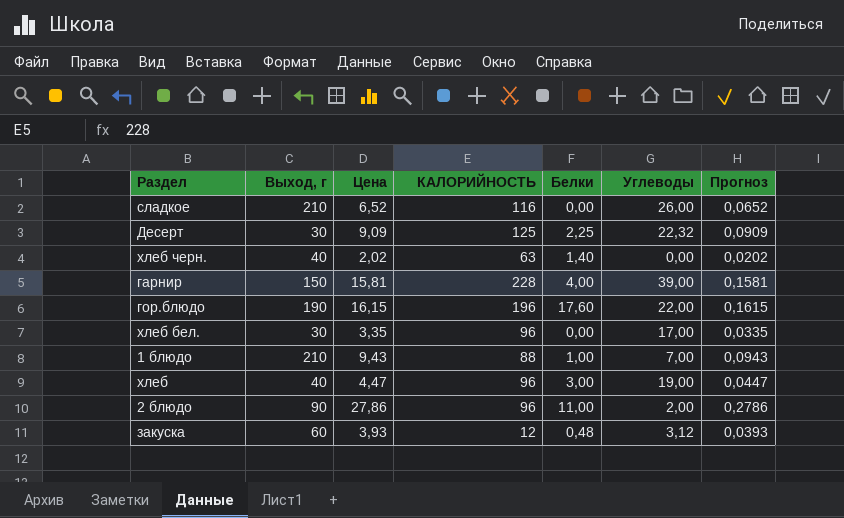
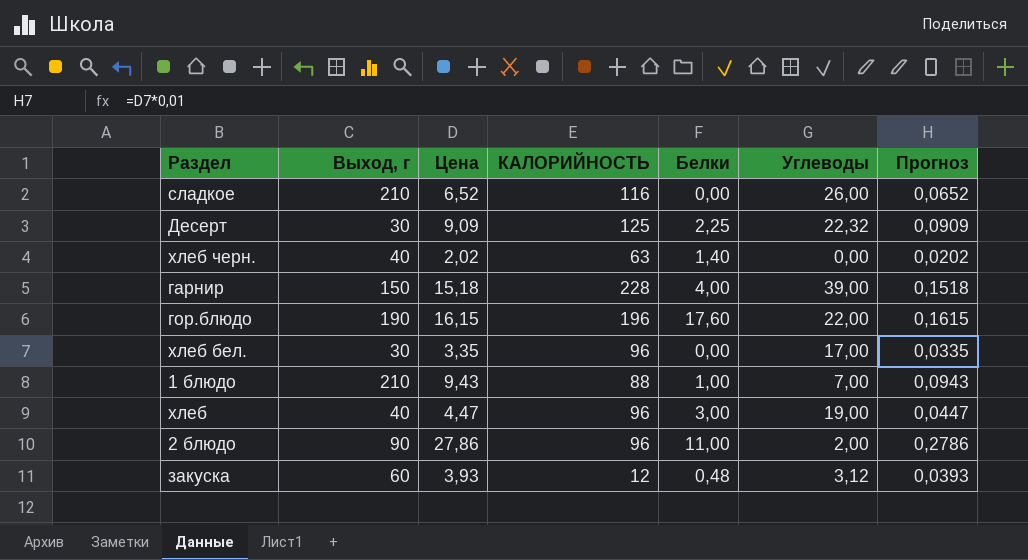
гарнир | Цена: 15,81 -> 15,18
гарнир | Прогноз: 0,1581 -> 0,1518

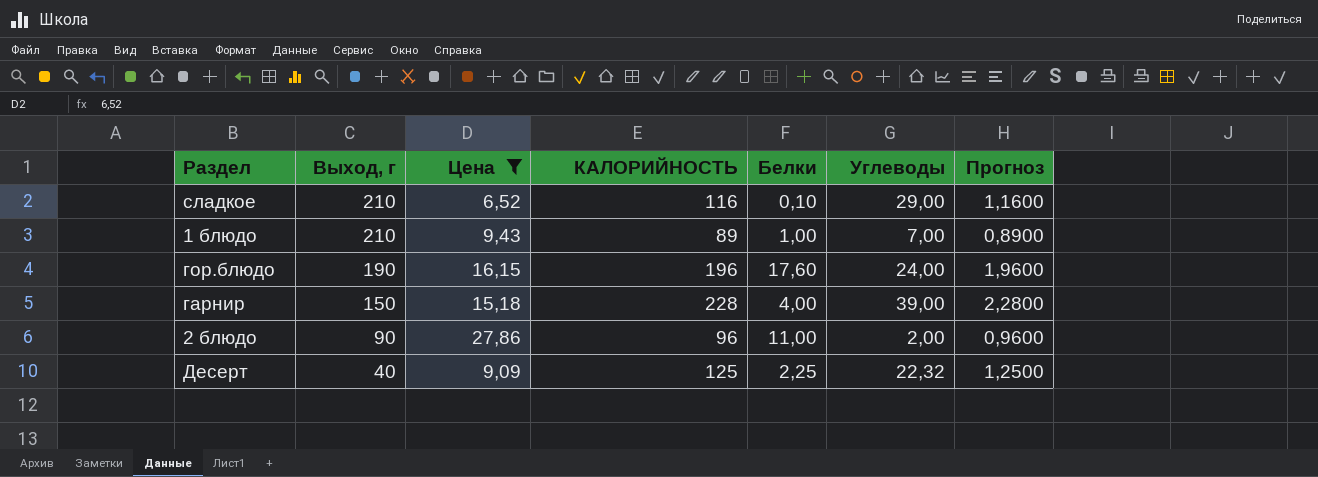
filter: none -> Цена >= 6,52
row order: none -> Выход, г descending
column Прогноз | formula: [Цена] * 0,01 -> [КАЛОРИЙНОСТЬ] * 0,01
сладкое | Белки: 0,00 -> 0,10
сладкое | Углеводы: 26,00 -> 29,00
1 блюдо | КАЛОРИЙНОСТЬ: 88 -> 89
гор.блюдо | Углеводы: 22,00 -> 24,00
Десерт | Выход, г: 30 -> 40

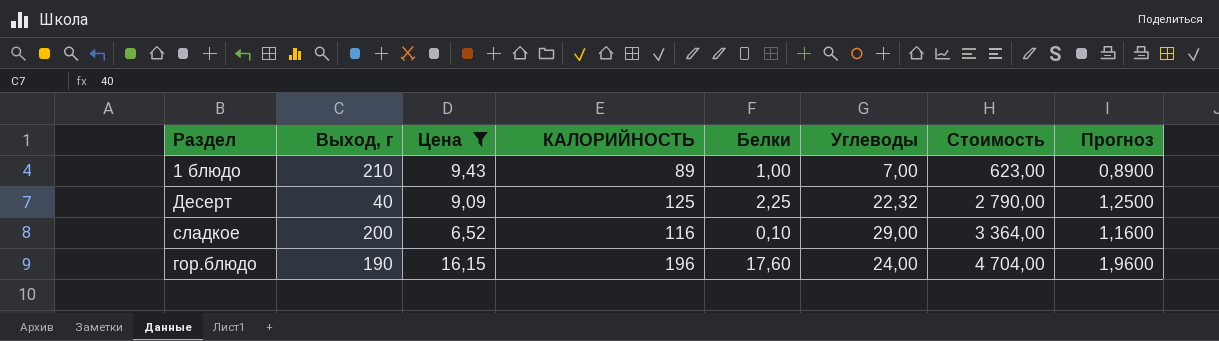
row order: Выход, г descending -> Стоимость ascending
column Стоимость | formula: none -> [КАЛОРИЙНОСТЬ] * [Углеводы]
row гарнир: 150 | 15,18 | 228 | 4,00 | 39,00 | 2,2800 -> none
row 2 блюдо: 90 | 27,86 | 96 | 11,00 | 2,00 | 0,9600 -> none
сладкое | Выход, г: 210 -> 200

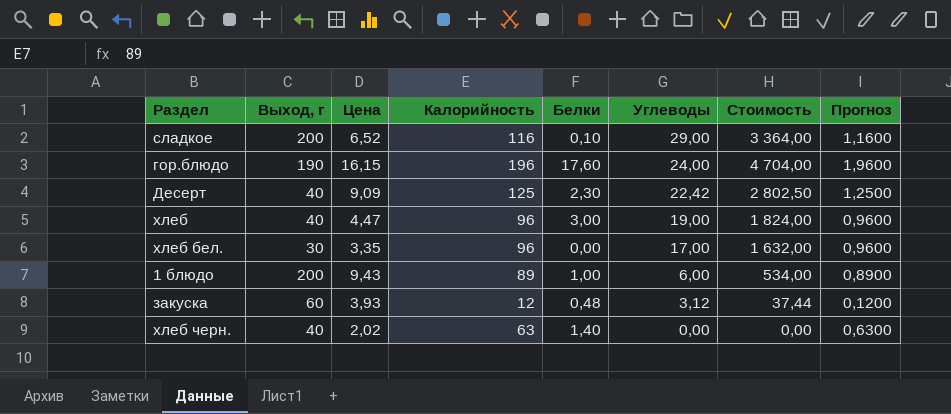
filter: Цена >= 6,52 -> none
row order: Стоимость ascending -> Углеводы descending
column name: КАЛОРИЙНОСТЬ -> Калорийность
Десерт | Белки: 2,25 -> 2,30
Десерт | Углеводы: 22,32 -> 22,42
Десерт | Стоимость: 2 790,00 -> 2 802,50
1 блюдо | Выход, г: 210 -> 200
1 блюдо | Углеводы: 7,00 -> 6,00
1 блюдо | Стоимость: 623,00 -> 534,00

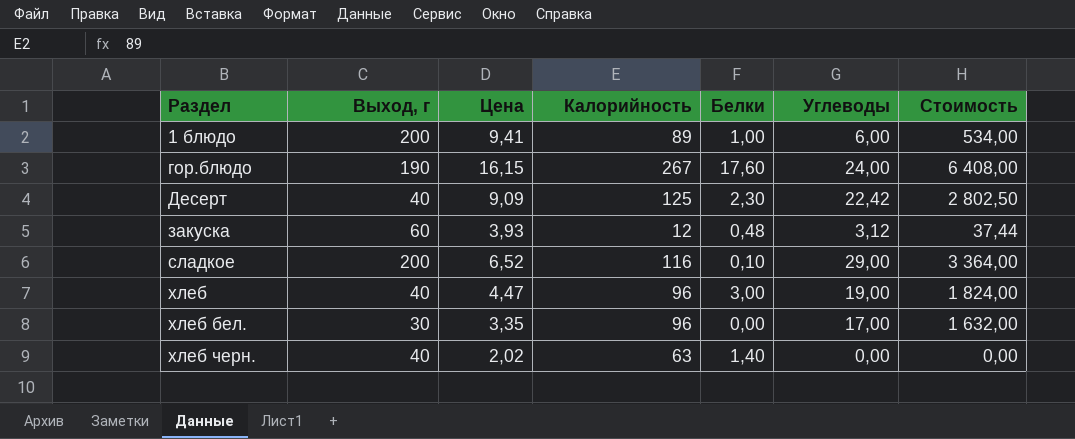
row order: Углеводы descending -> Раздел ascending
column Прогноз | formula: [Калорийность] * 0,01 -> none
1 блюдо | Цена: 9,43 -> 9,41
гор.блюдо | Калорийность: 196 -> 267
гор.блюдо | Стоимость: 4 704,00 -> 6 408,00

